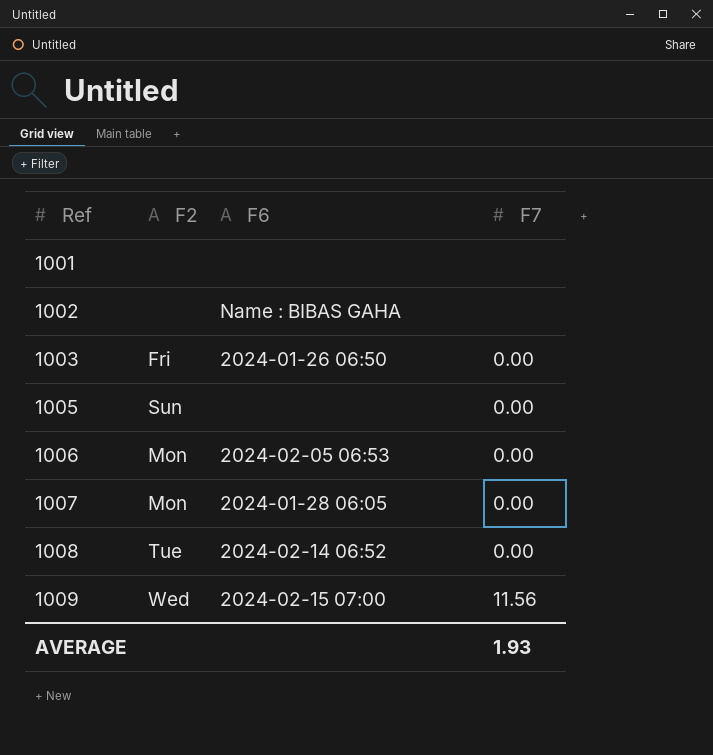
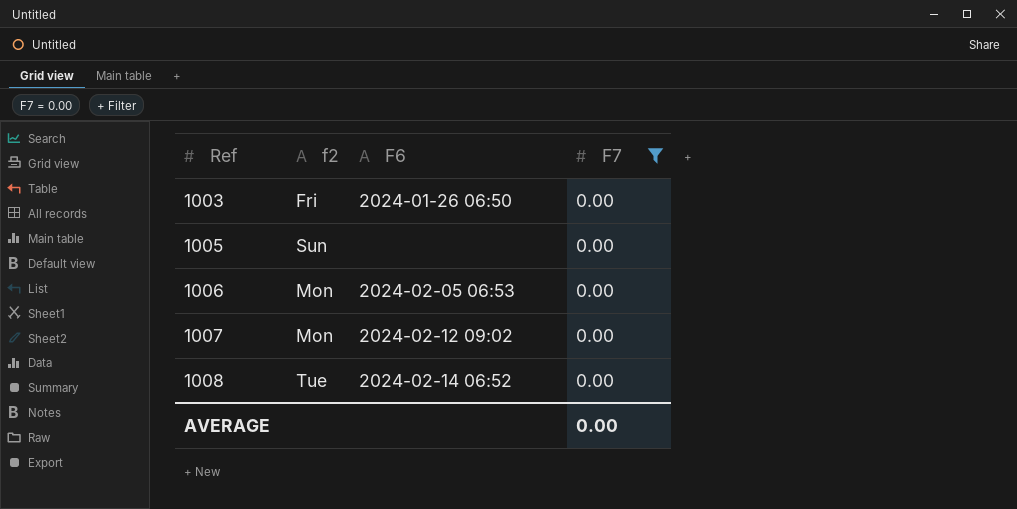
filter: none -> F7 = 0.00
column name: F2 -> f2
1007 | F6: 2024-01-28 06:05 -> 2024-02-12 09:02
AVERAGE | F7: 1.93 -> 0.00

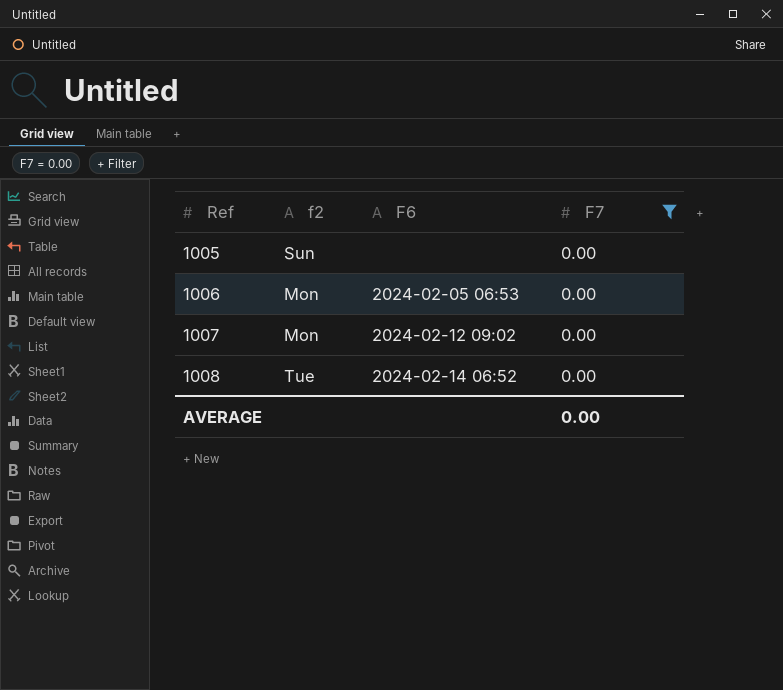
row 1003: Fri | 2024-01-26 06:50 | 0.00 -> none

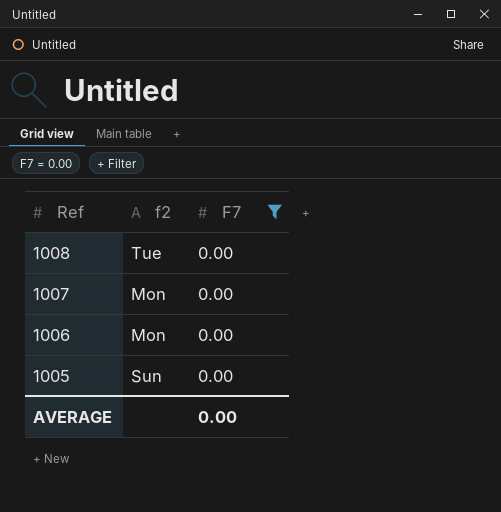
row order: Ref ascending -> Ref descending
column F6 | position: 3 -> none

